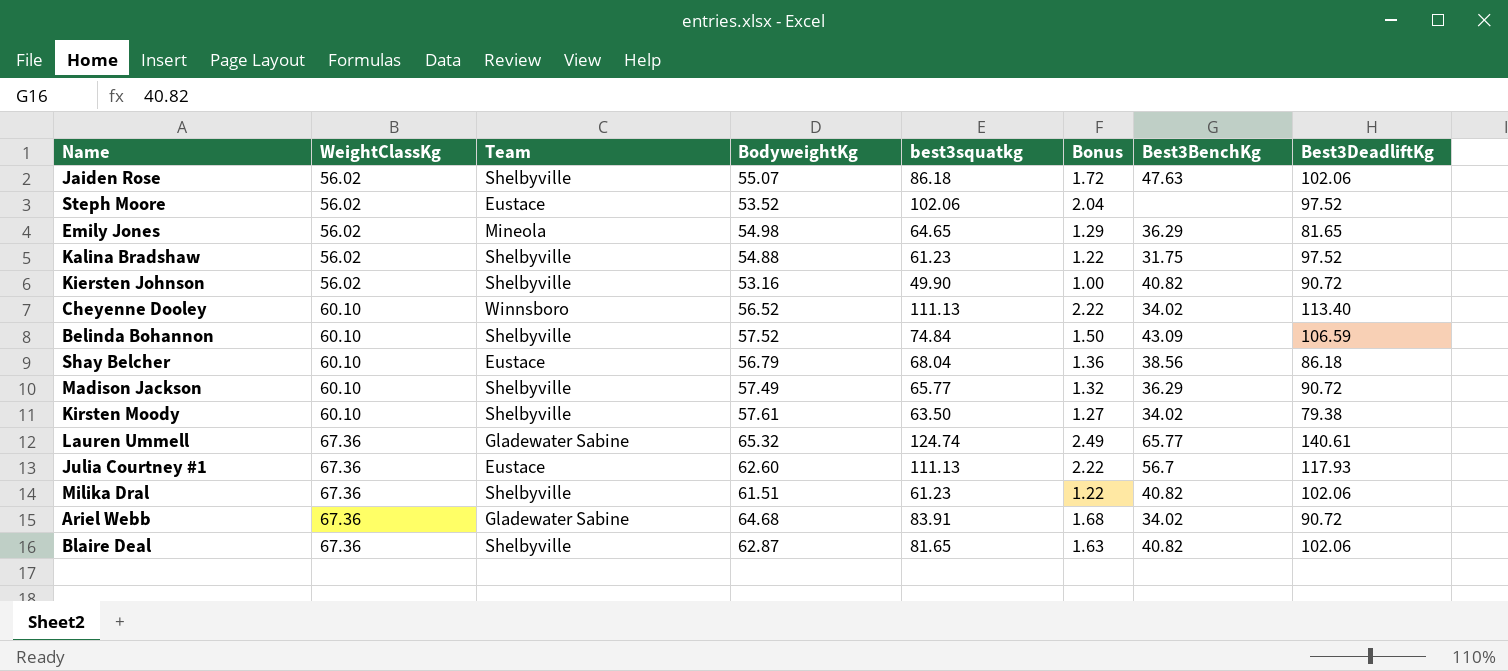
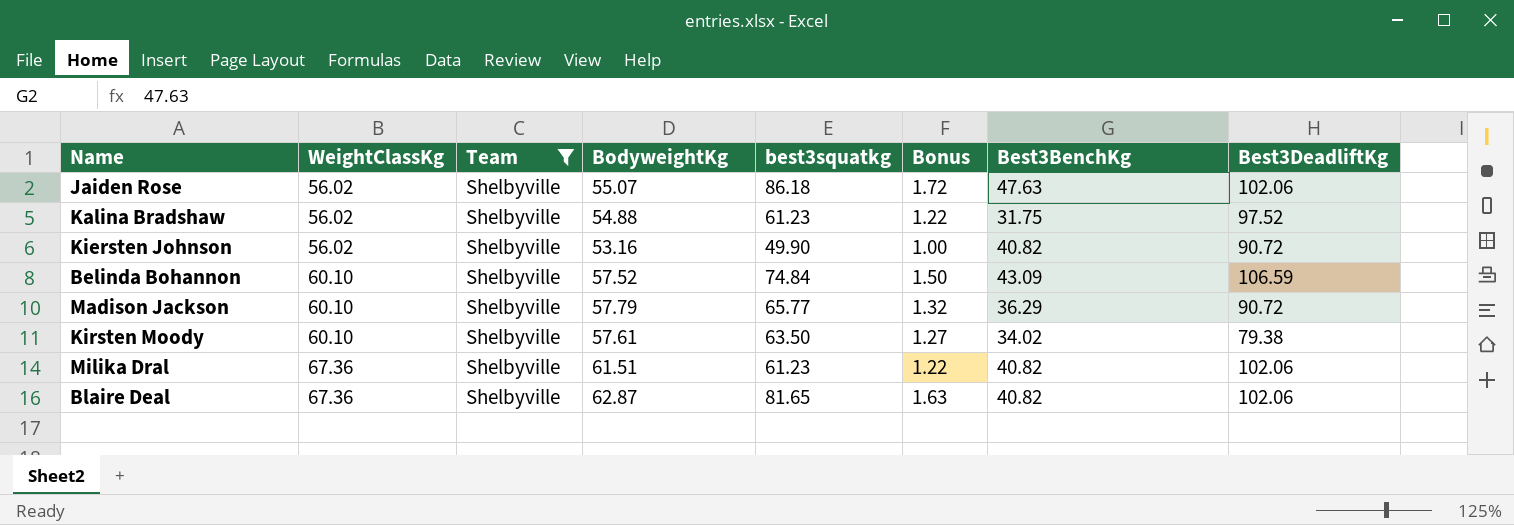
filter: none -> Team = Shelbyville
Madison Jackson | BodyweightKg: 57.49 -> 57.79

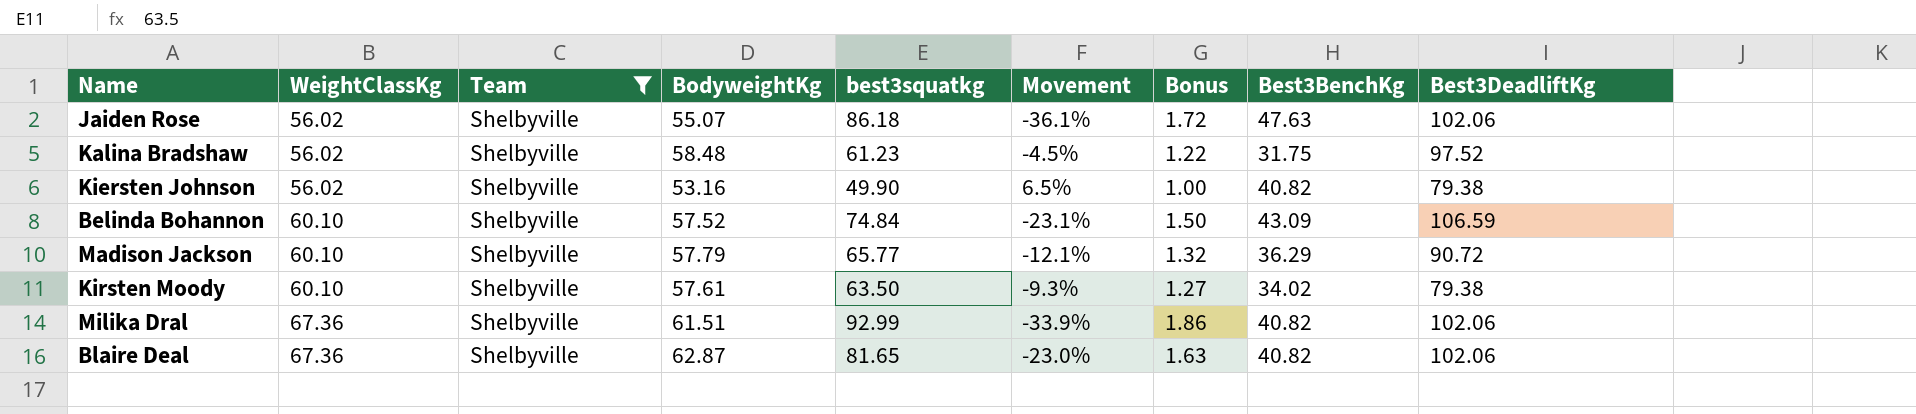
column Movement | formula: none -> ([BodyweightKg] - [best3squatkg]) / [best3squatkg]
Kalina Bradshaw | BodyweightKg: 54.88 -> 58.48
Kiersten Johnson | Best3DeadliftKg: 90.72 -> 79.38
Milika Dral | best3squatkg: 61.23 -> 92.99
Milika Dral | Bonus: 1.22 -> 1.86

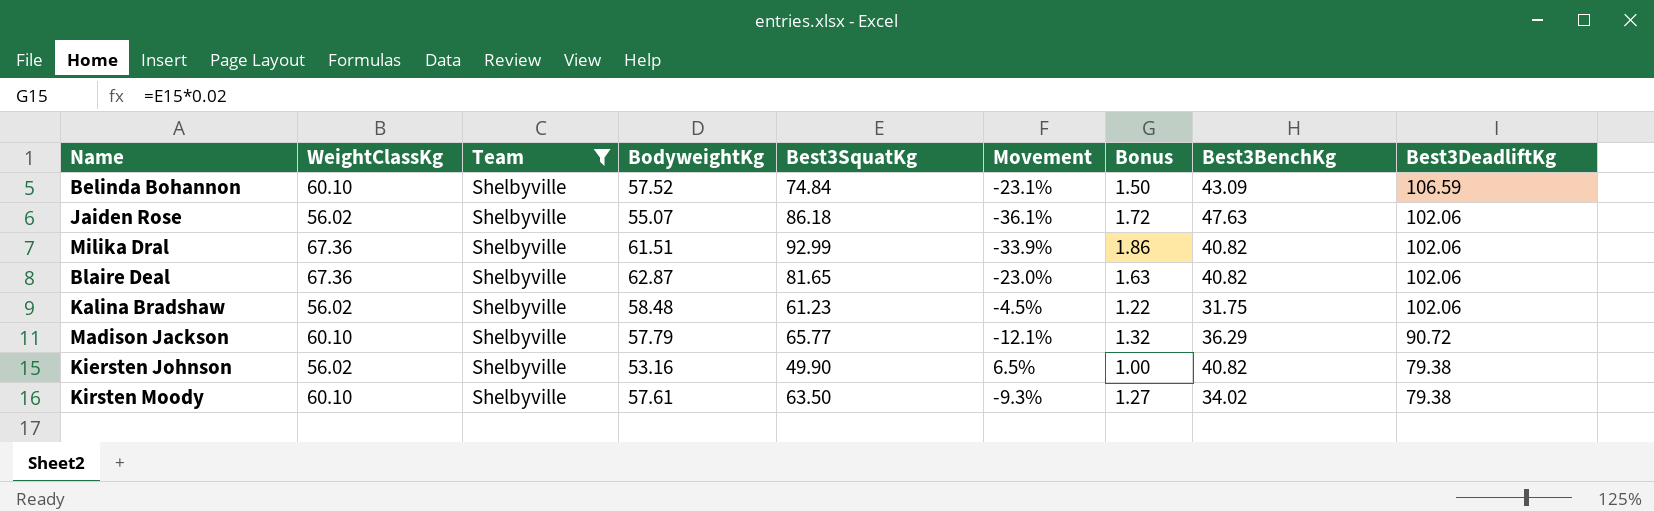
row order: WeightClassKg ascending -> Best3DeadliftKg descending
column name: best3squatkg -> Best3SquatKg
Kalina Bradshaw | Best3DeadliftKg: 97.52 -> 102.06

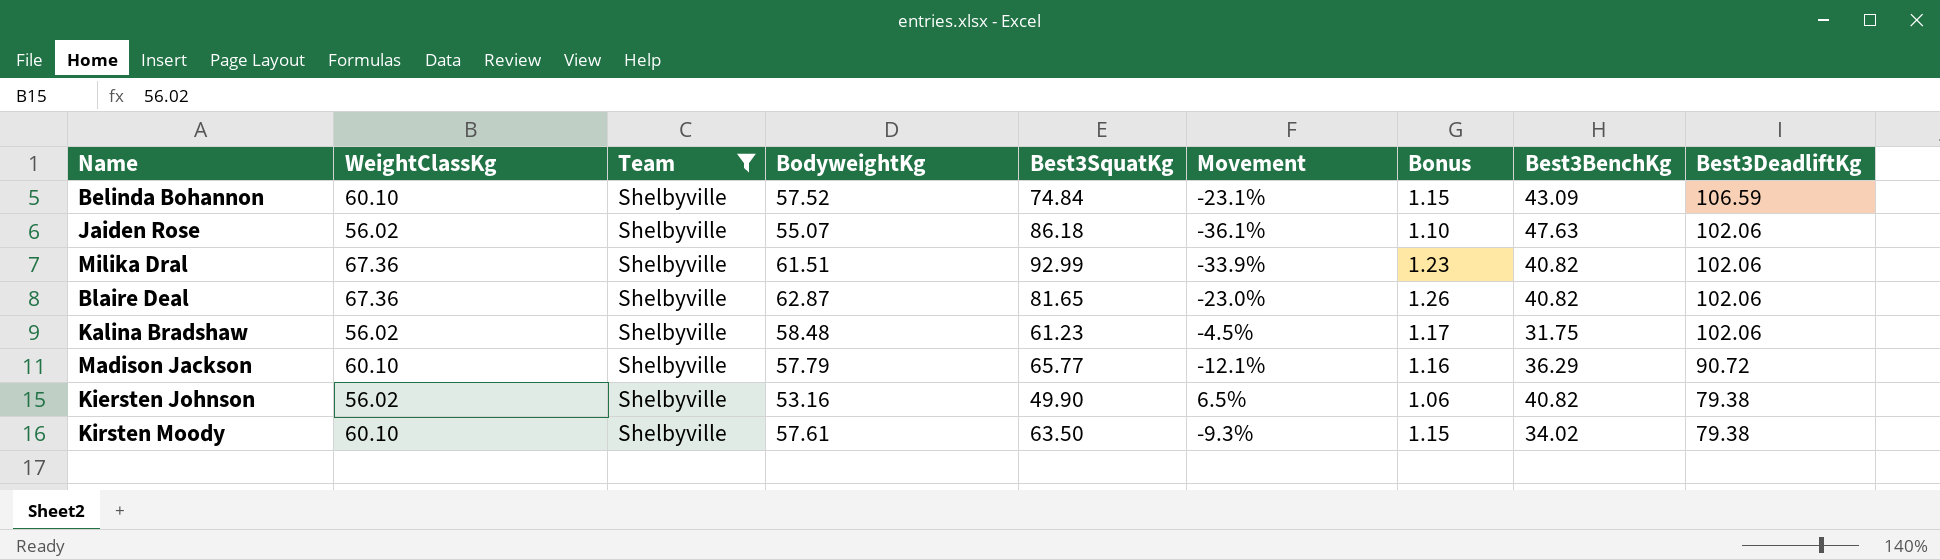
column Bonus | formula: [Best3SquatKg] * 0.02 -> [BodyweightKg] * 0.02

